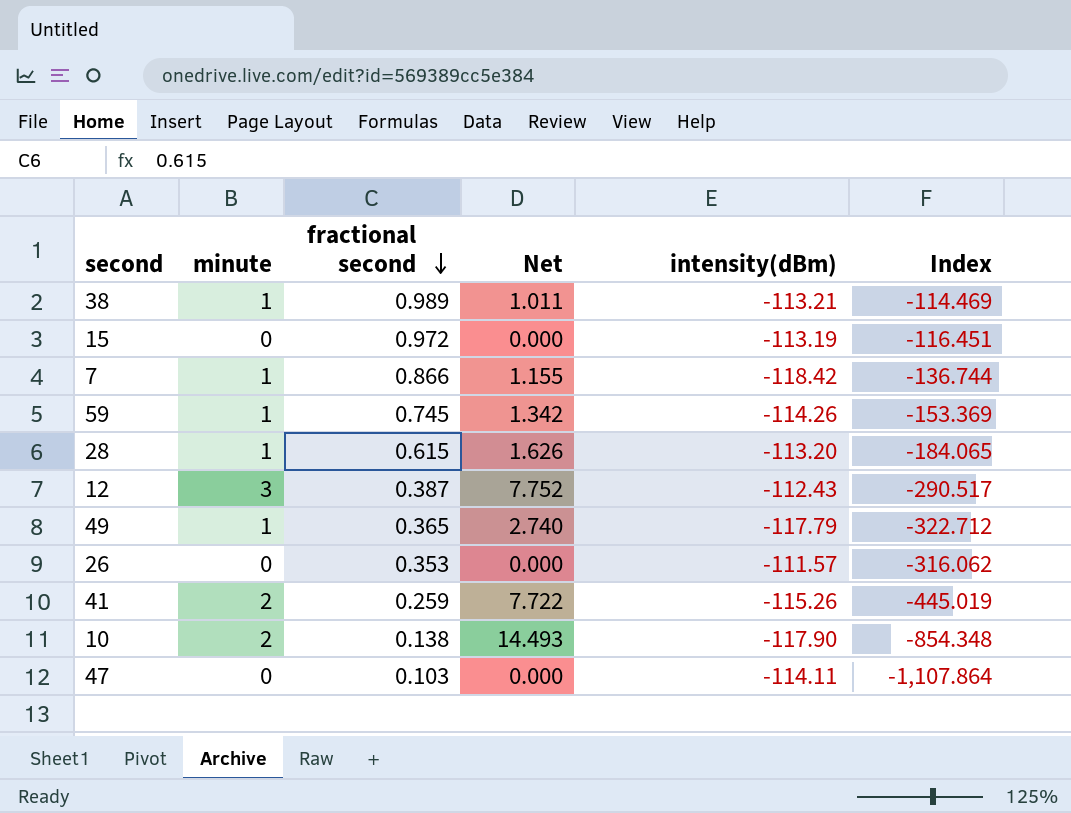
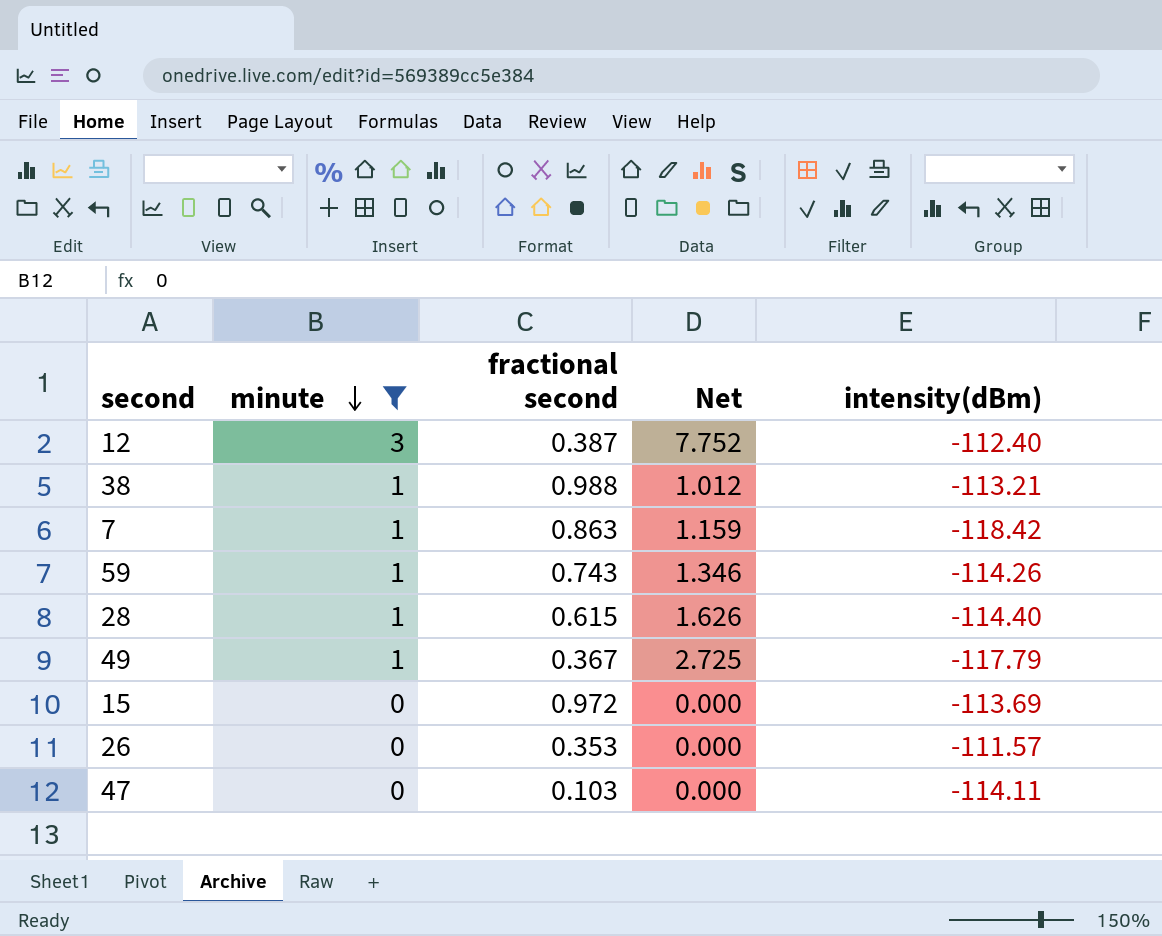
filter: none -> minute != 2
row order: fractional second descending -> minute descending
column Index | formula: [intensity(dBm)] / [fractional second] -> none
12 | intensity(dBm): -112.43 -> -112.40
38 | fractional second: 0.989 -> 0.988
38 | Net: 1.011 -> 1.012
7 | fractional second: 0.866 -> 0.863
7 | Net: 1.155 -> 1.159
59 | fractional second: 0.745 -> 0.743
59 | Net: 1.342 -> 1.346
28 | intensity(dBm): -113.20 -> -114.40
49 | fractional second: 0.365 -> 0.367
49 | Net: 2.740 -> 2.725
15 | intensity(dBm): -113.19 -> -113.69

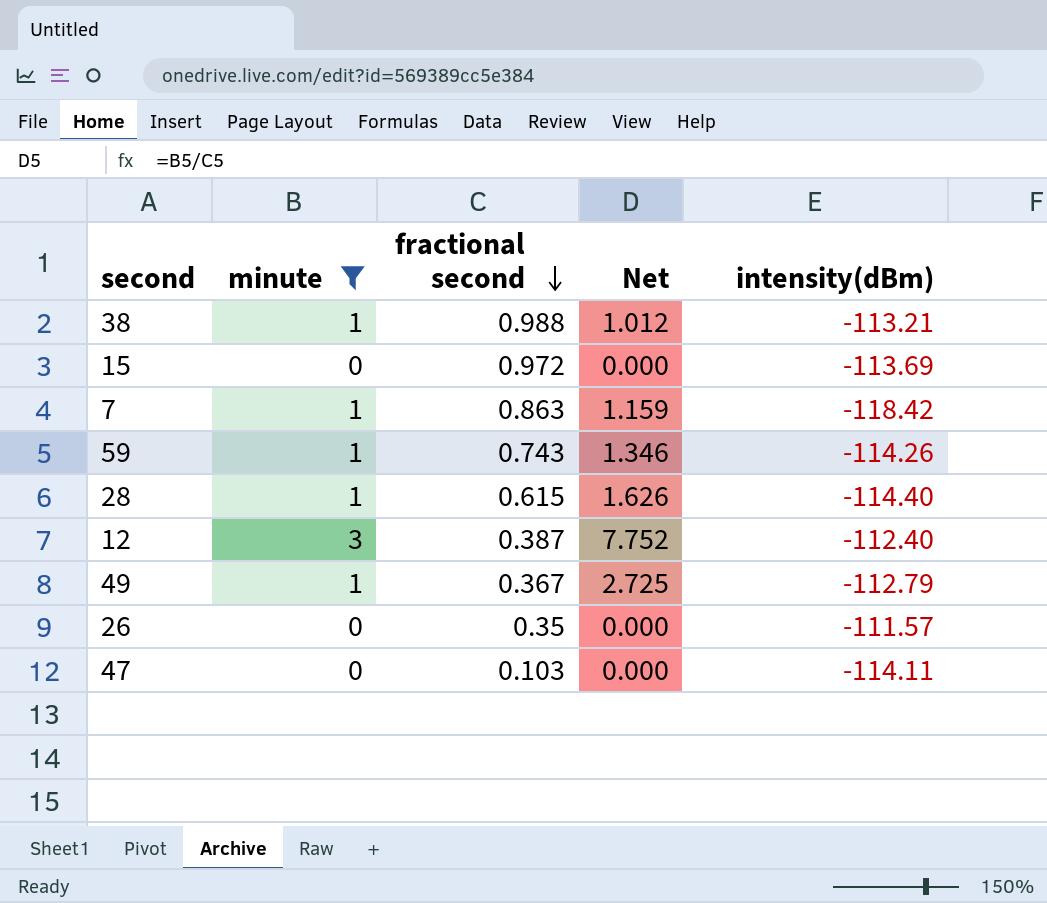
row order: minute descending -> fractional second descending
49 | intensity(dBm): -117.79 -> -112.79
26 | fractional second: 0.353 -> 0.35

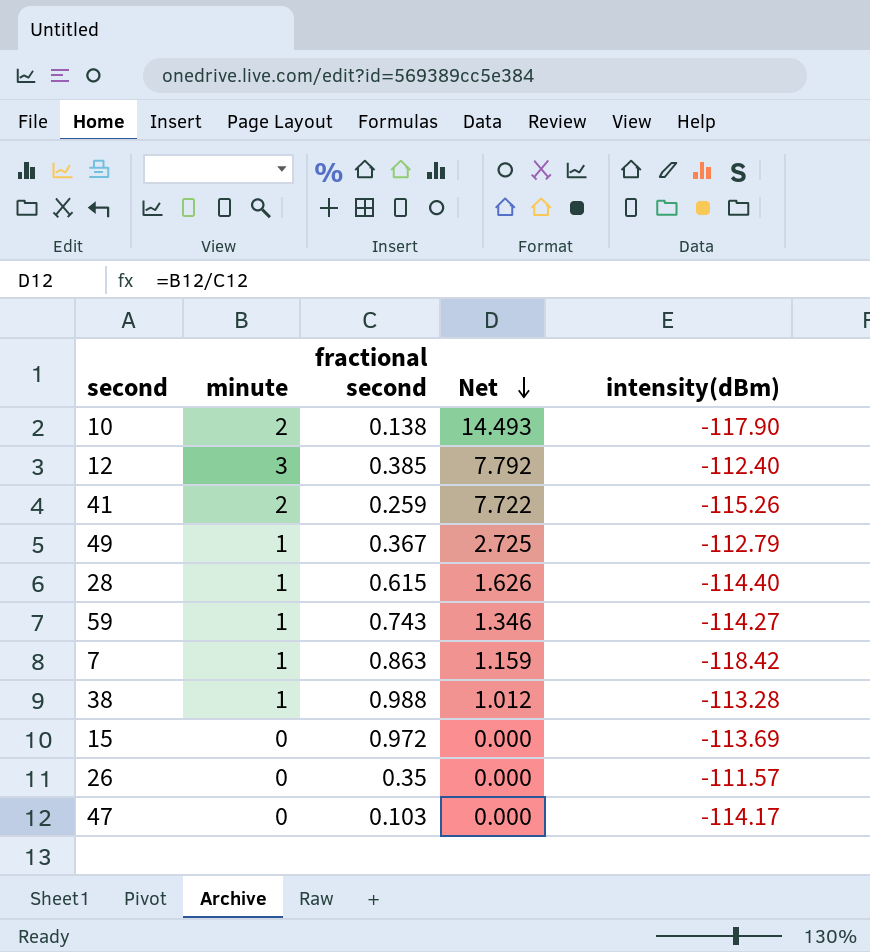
filter: minute != 2 -> none
row order: fractional second descending -> Net descending
12 | fractional second: 0.387 -> 0.385
12 | Net: 7.752 -> 7.792
59 | intensity(dBm): -114.26 -> -114.27
38 | intensity(dBm): -113.21 -> -113.28
47 | intensity(dBm): -114.11 -> -114.17

